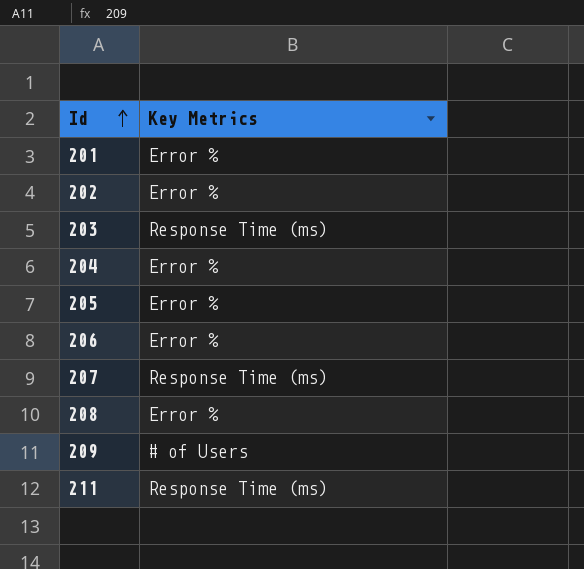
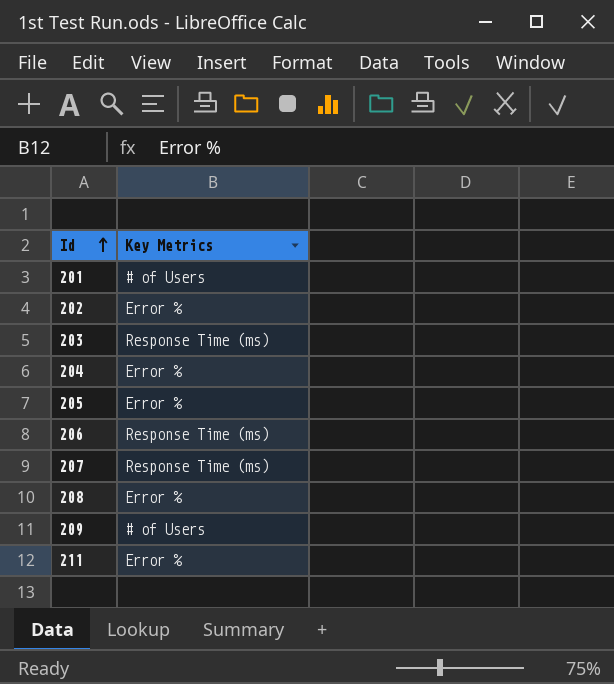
201 | Key Metrics: Error % -> # of Users
206 | Key Metrics: Error % -> Response Time (ms)
211 | Key Metrics: Response Time (ms) -> Error %

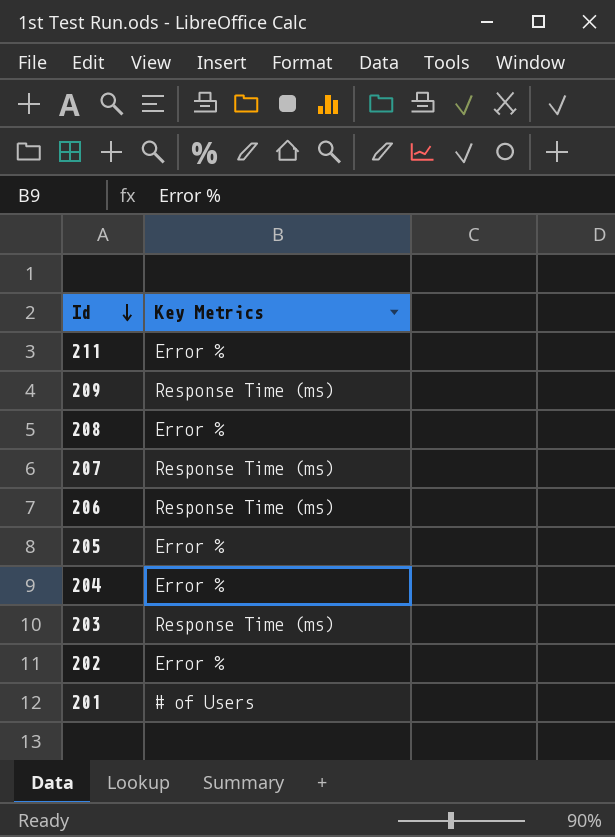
row order: Id ascending -> Id descending
209 | Key Metrics: # of Users -> Response Time (ms)

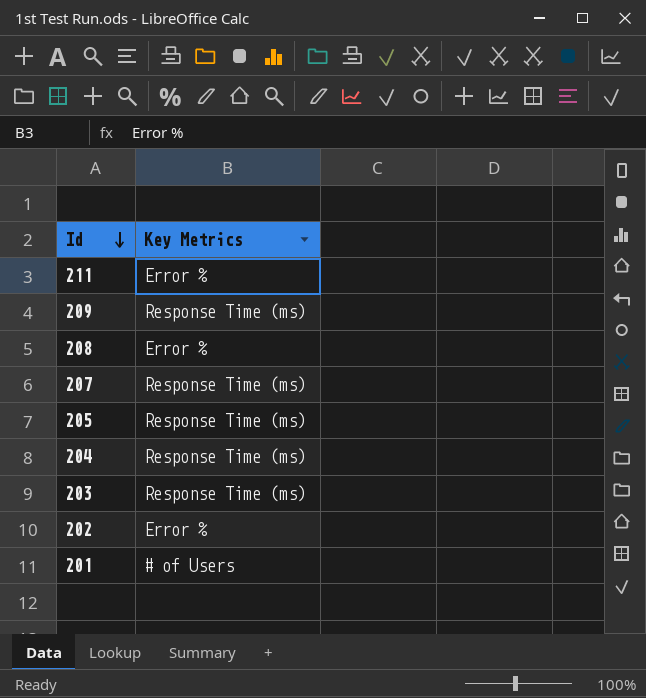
row 206: Response Time (ms) -> none
205 | Key Metrics: Error % -> Response Time (ms)
204 | Key Metrics: Error % -> Response Time (ms)

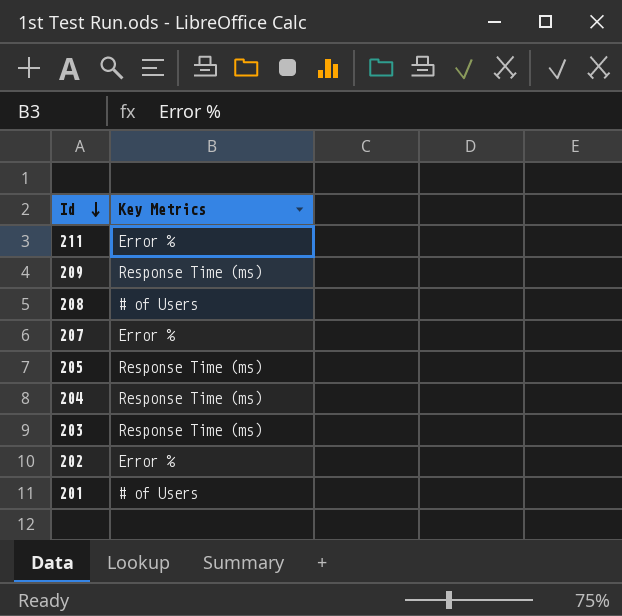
208 | Key Metrics: Error % -> # of Users
207 | Key Metrics: Response Time (ms) -> Error %

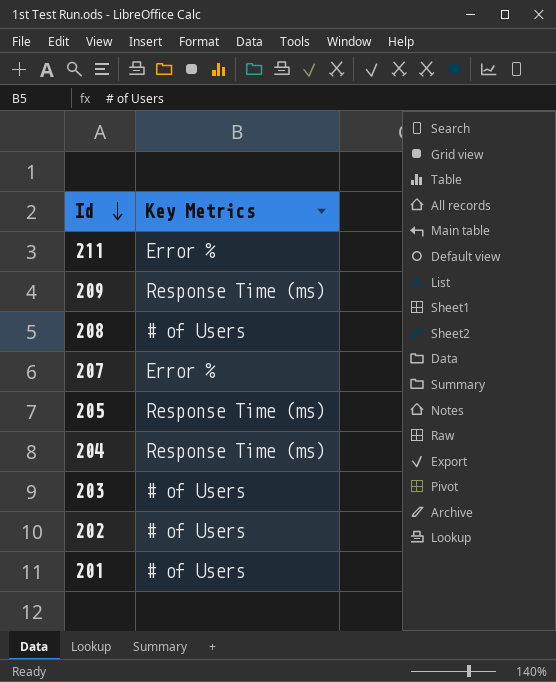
203 | Key Metrics: Response Time (ms) -> # of Users
202 | Key Metrics: Error % -> # of Users

